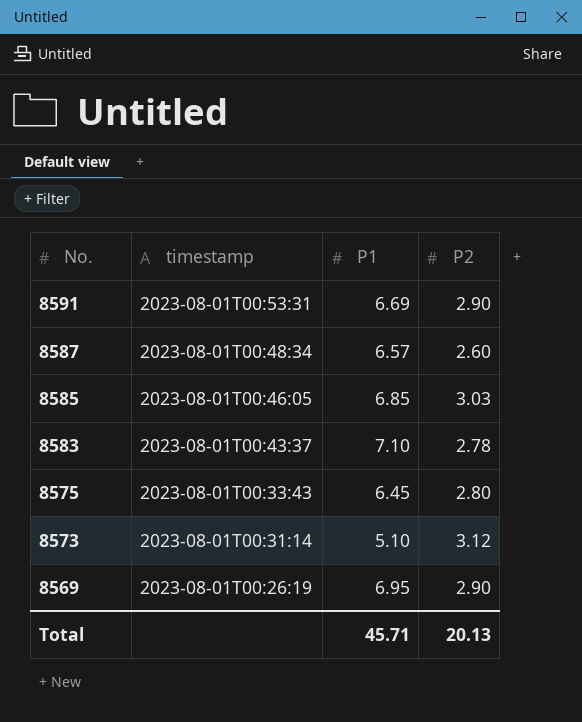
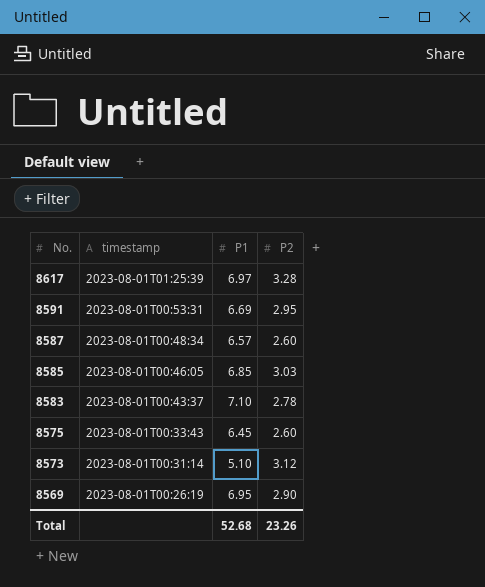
row 8617: none -> 2023-08-01T01:25:39 | 6.97 | 3.28
8591 | P2: 2.90 -> 2.95
8575 | P2: 2.80 -> 2.60
Total | P1: 45.71 -> 52.68
Total | P2: 20.13 -> 23.26

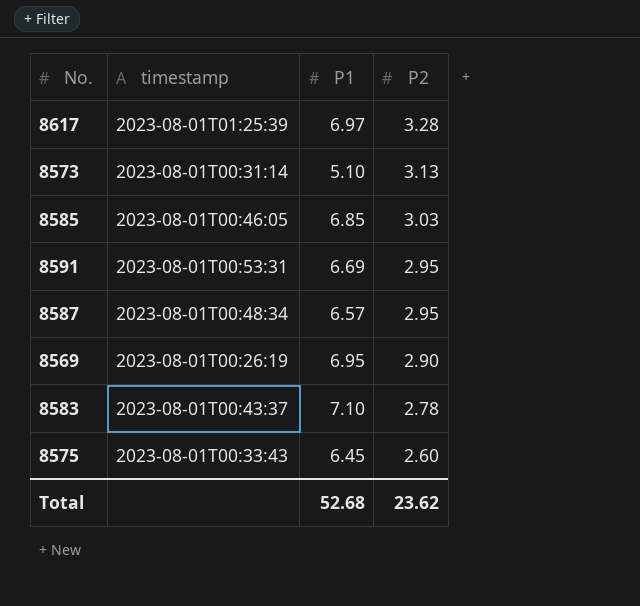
row order: No. descending -> P2 descending
8573 | P2: 3.12 -> 3.13
8587 | P2: 2.60 -> 2.95
Total | P2: 23.26 -> 23.62

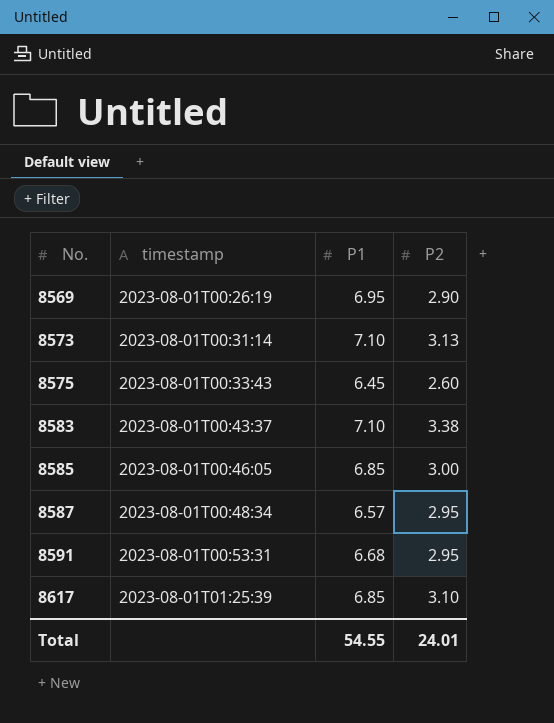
row order: P2 descending -> No. ascending
8573 | P1: 5.10 -> 7.10
8583 | P2: 2.78 -> 3.38
8585 | P2: 3.03 -> 3.00
8591 | P1: 6.69 -> 6.68
8617 | P1: 6.97 -> 6.85
8617 | P2: 3.28 -> 3.10
Total | P1: 52.68 -> 54.55
Total | P2: 23.62 -> 24.01

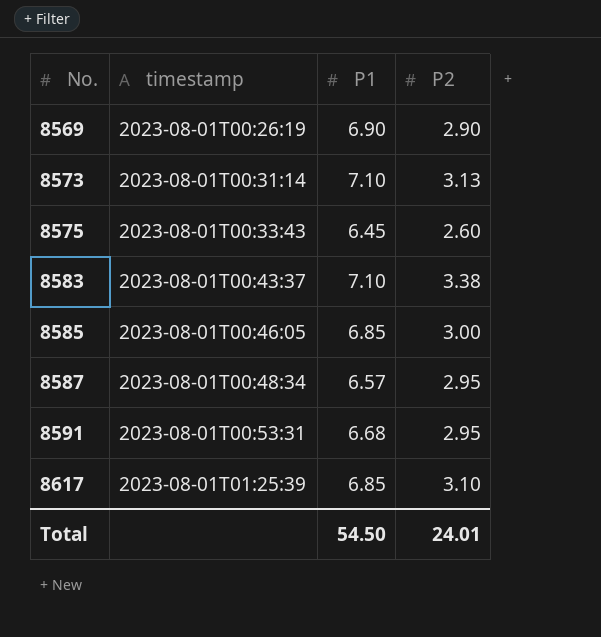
8569 | P1: 6.95 -> 6.90
Total | P1: 54.55 -> 54.50

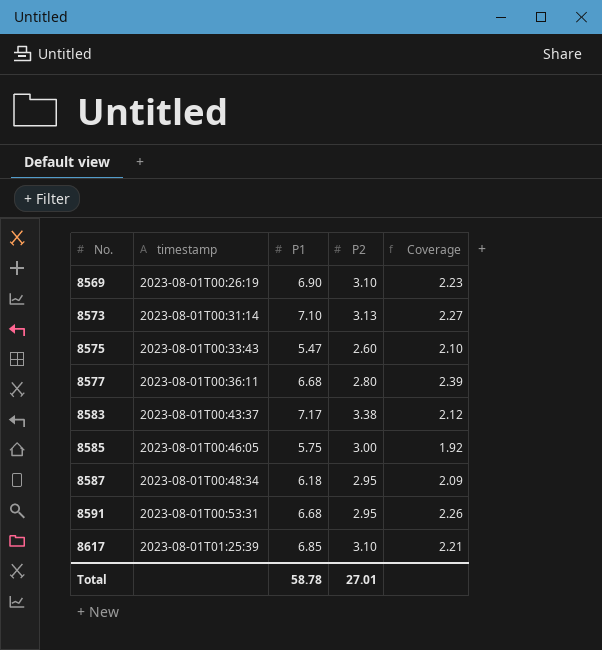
column Coverage | formula: none -> [P1] / [P2]
8569 | P2: 2.90 -> 3.10
8575 | P1: 6.45 -> 5.47
row 8577: none -> 2023-08-01T00:36:11 | 6.68 | 2.80 | 2.39
8583 | P1: 7.10 -> 7.17
8585 | P1: 6.85 -> 5.75
8587 | P1: 6.57 -> 6.18
Total | P1: 54.50 -> 58.78
Total | P2: 24.01 -> 27.01

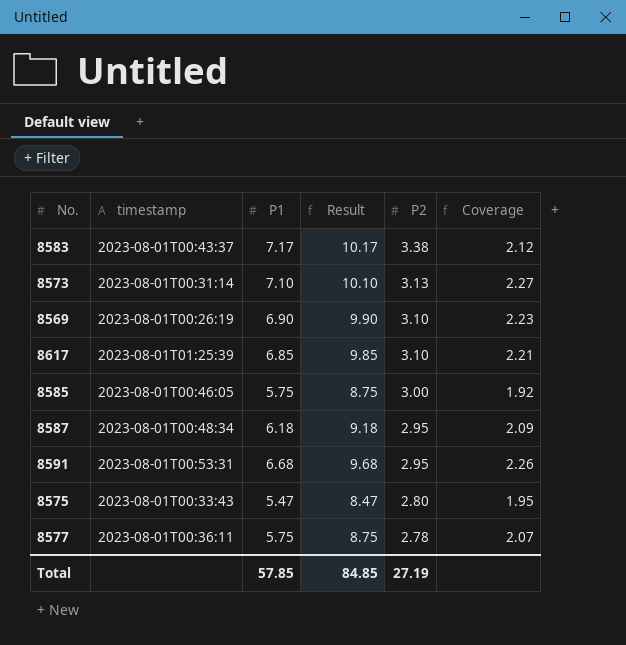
row order: No. ascending -> P2 descending
column Result | formula: none -> [P1] + 3
8575 | P2: 2.60 -> 2.80
8575 | Coverage: 2.10 -> 1.95
8577 | P1: 6.68 -> 5.75
8577 | P2: 2.80 -> 2.78
8577 | Coverage: 2.39 -> 2.07
Total | P1: 58.78 -> 57.85
Total | P2: 27.01 -> 27.19

